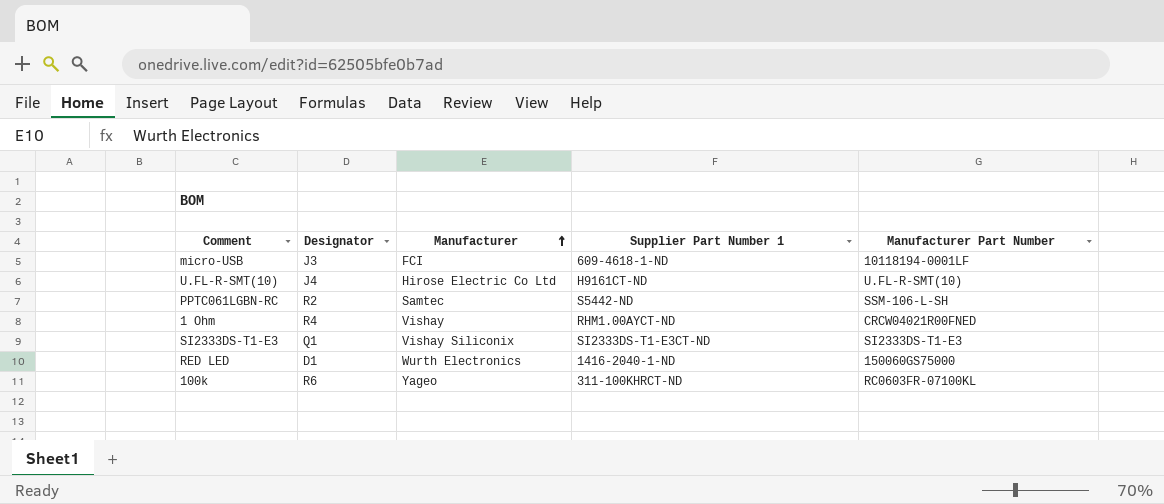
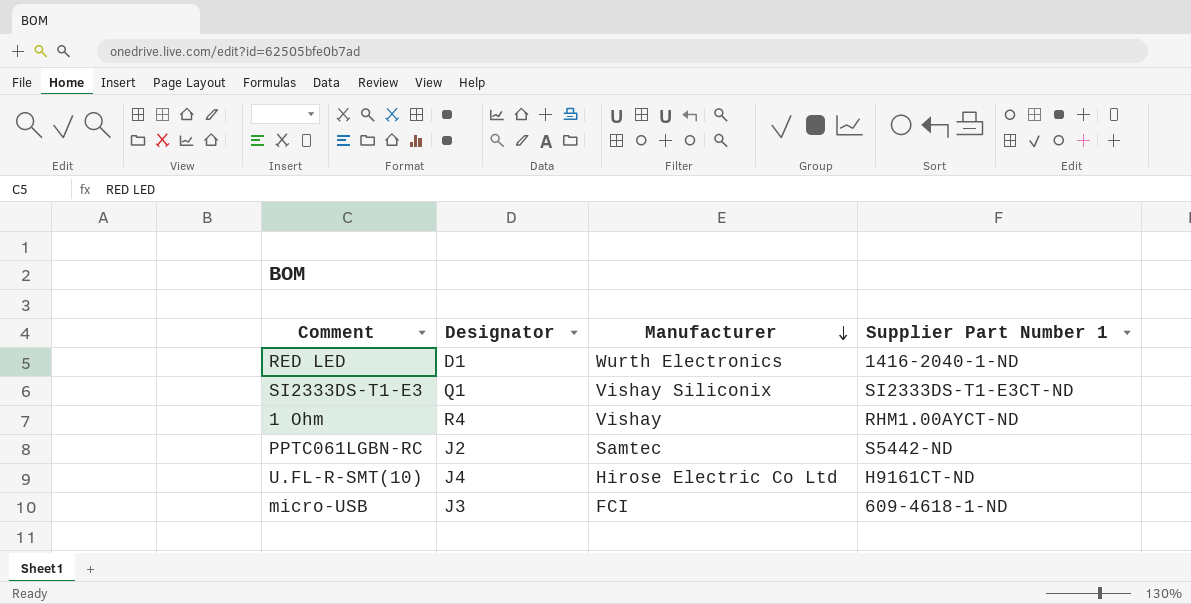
row order: Manufacturer ascending -> Manufacturer descending
column Manufacturer Part Number | position: 5 -> none
row 100k: R6 | Yageo | 311-100KHRCT-ND | RC0603FR-07100KL -> none
PPTC061LGBN-RC | Designator: R2 -> J2

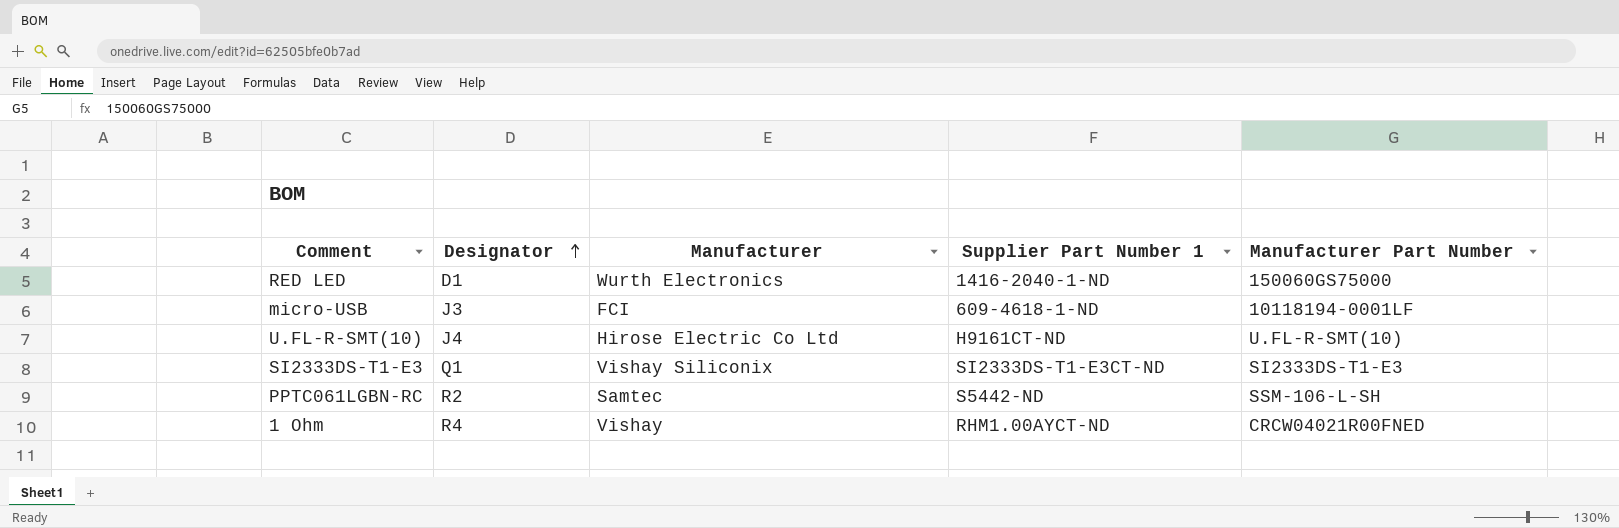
row order: Manufacturer descending -> Designator ascending
column Manufacturer Part Number | position: none -> 5
PPTC061LGBN-RC | Designator: J2 -> R2

